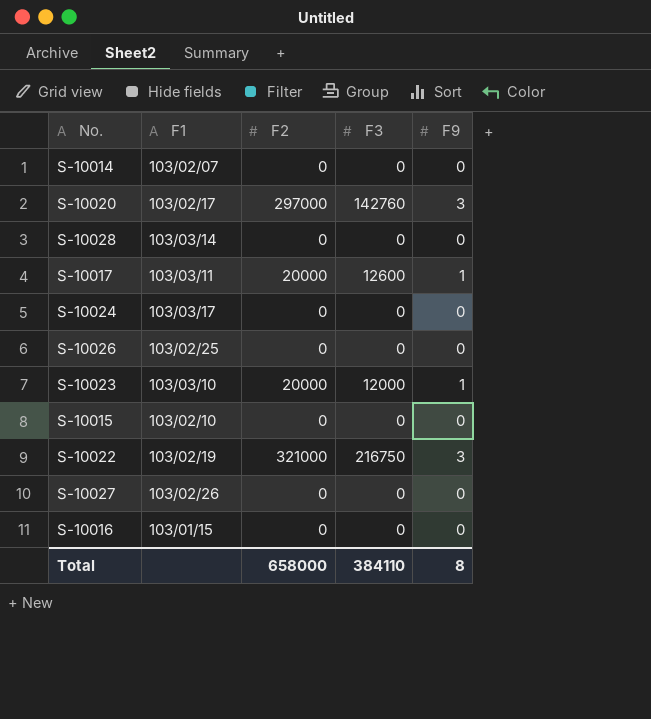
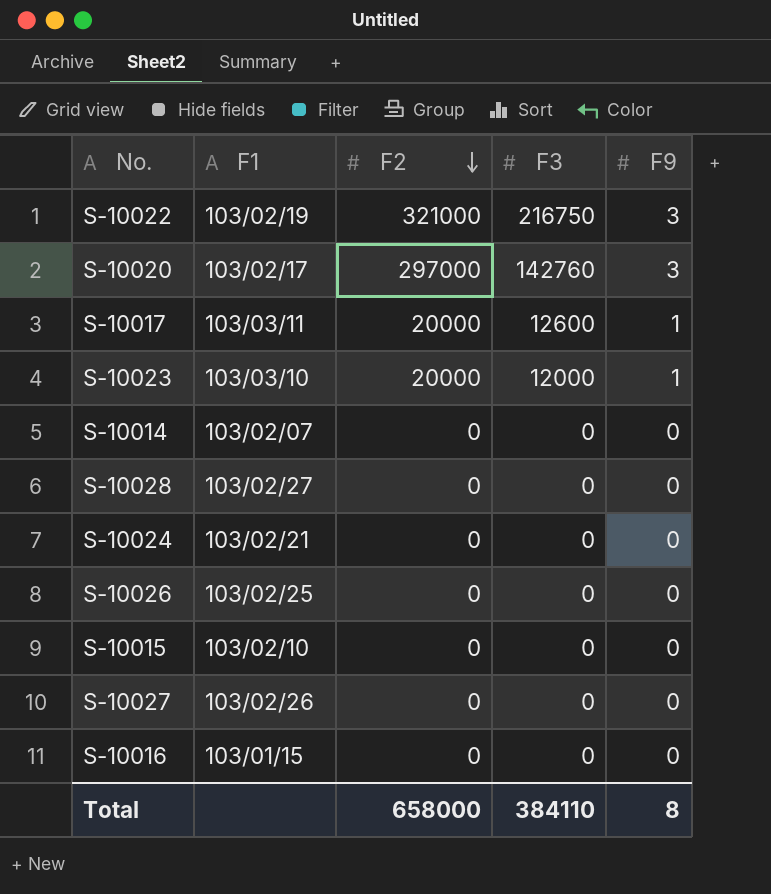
row order: none -> F2 descending
S-10028 | F1: 103/03/14 -> 103/02/27
S-10024 | F1: 103/03/17 -> 103/02/21

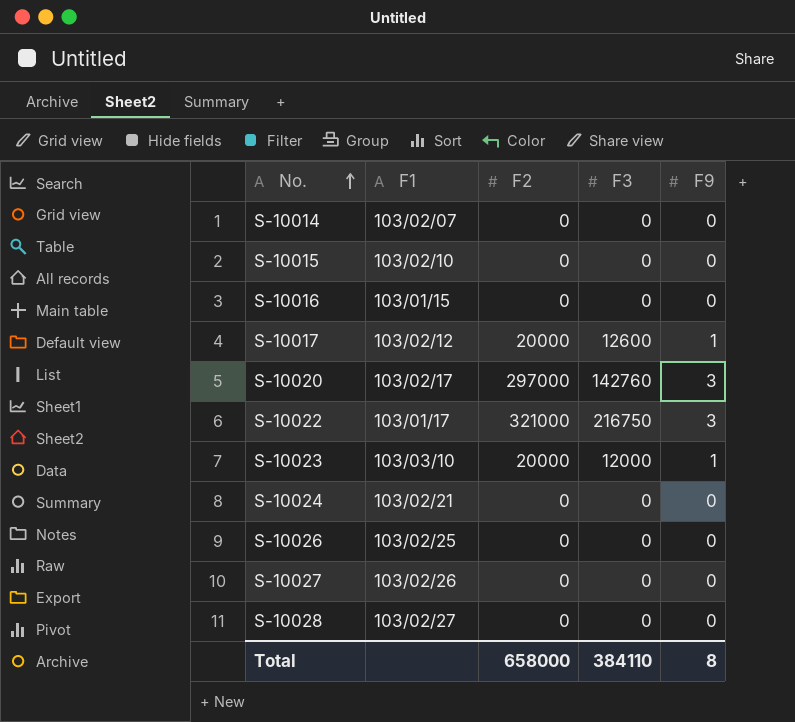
row order: F2 descending -> No. ascending
S-10017 | F1: 103/03/11 -> 103/02/12
S-10022 | F1: 103/02/19 -> 103/01/17

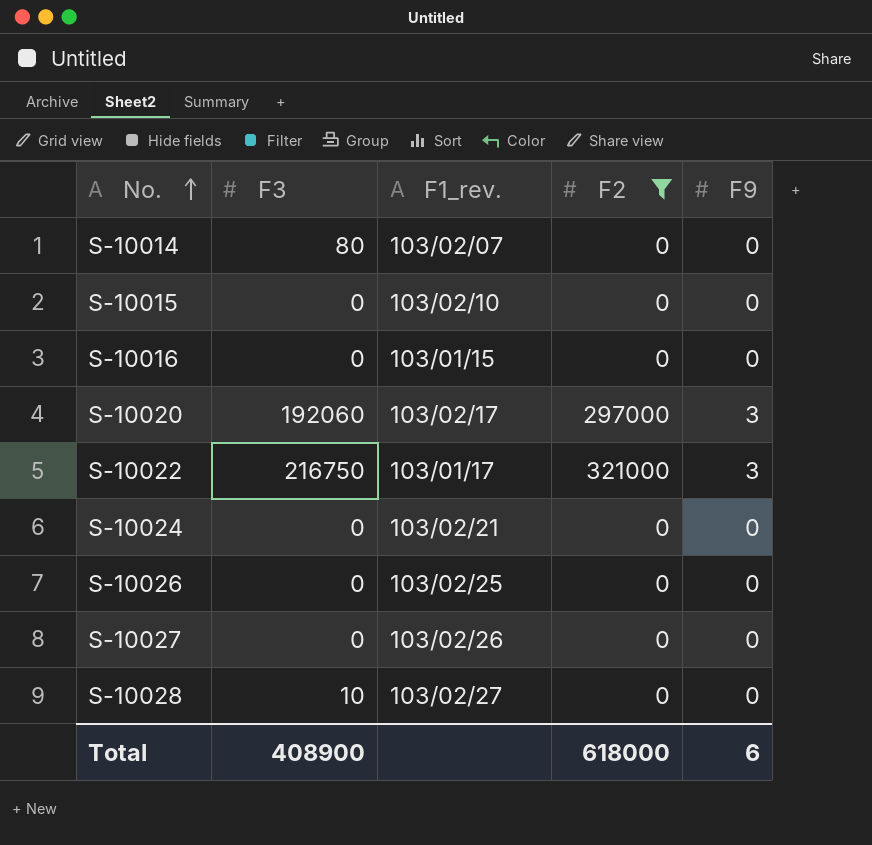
filter: none -> F2 != 20000
column F3 | position: 4 -> 2
column name: F1 -> F1_rev.
S-10014 | F3: 0 -> 80
S-10020 | F3: 142760 -> 192060
S-10028 | F3: 0 -> 10
Total | F3: 384110 -> 408900
Total | F2: 658000 -> 618000
Total | F9: 8 -> 6

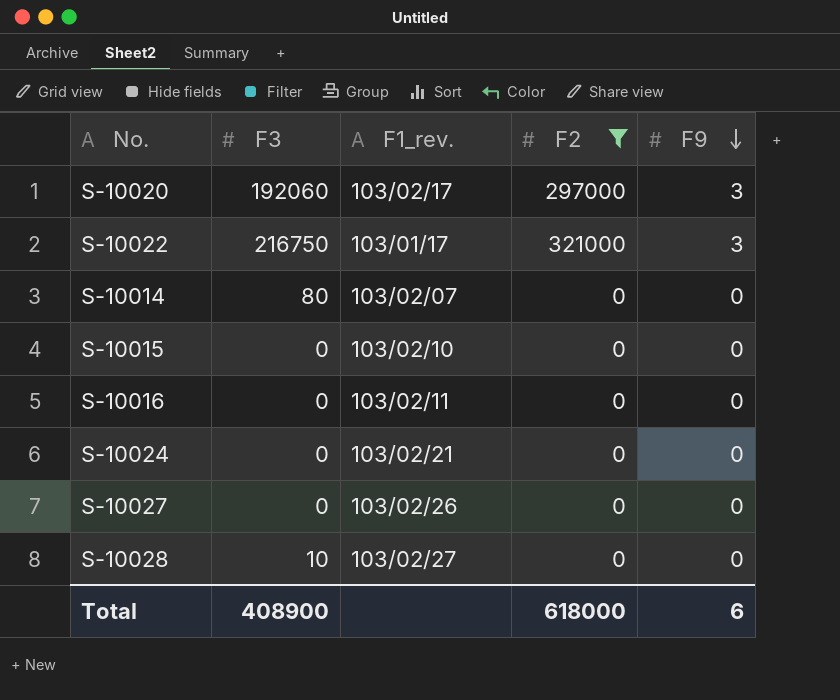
row order: No. ascending -> F9 descending
row S-10026: 0 | 103/02/25 | 0 | 0 -> none
S-10016 | F1_rev.: 103/01/15 -> 103/02/11

